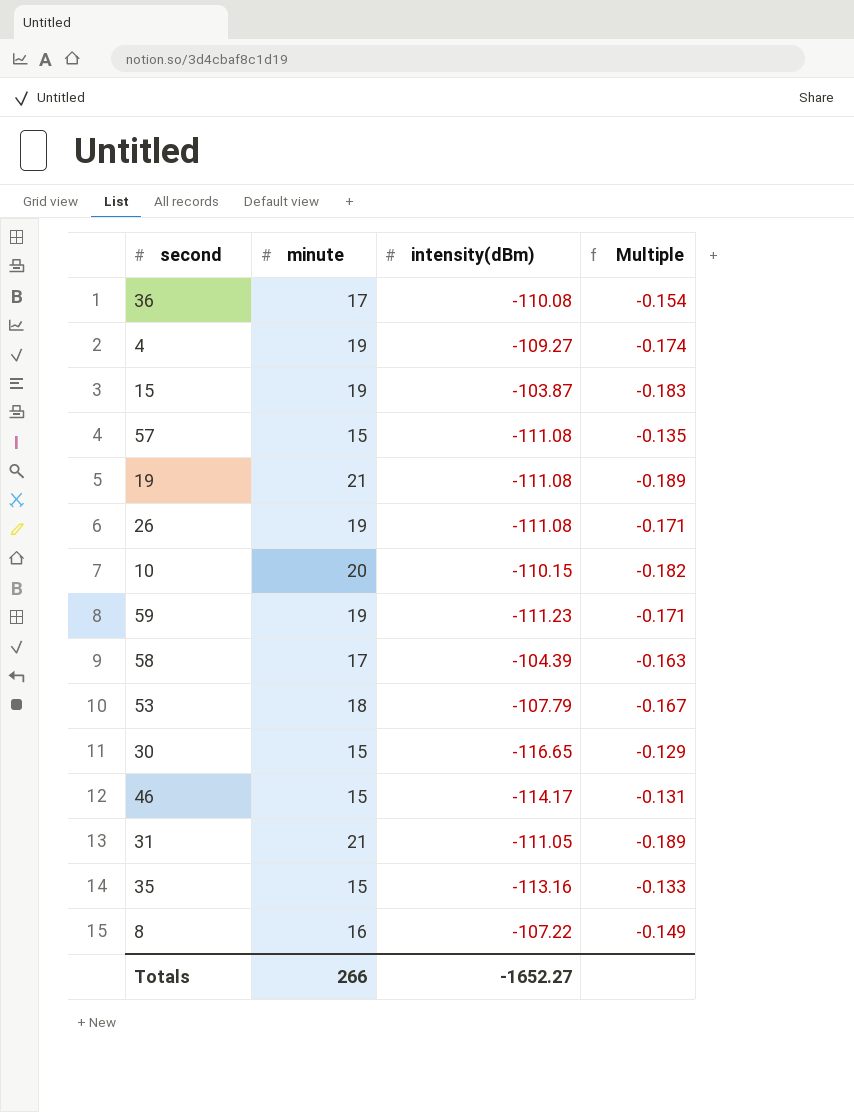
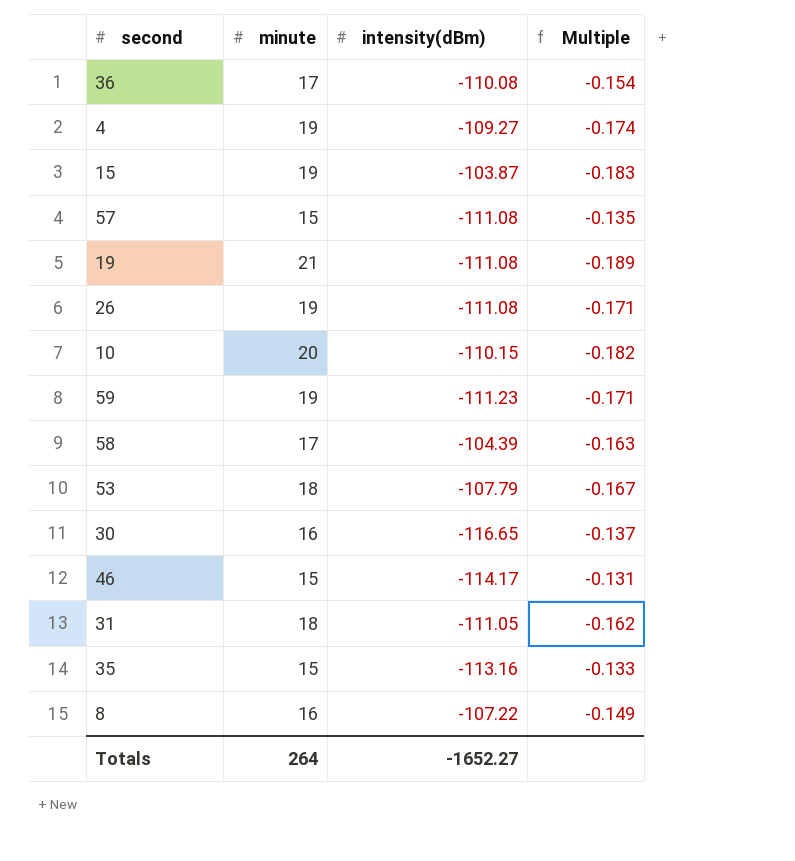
30 | minute: 15 -> 16
30 | Multiple: -0.129 -> -0.137
31 | minute: 21 -> 18
31 | Multiple: -0.189 -> -0.162
Totals | minute: 266 -> 264

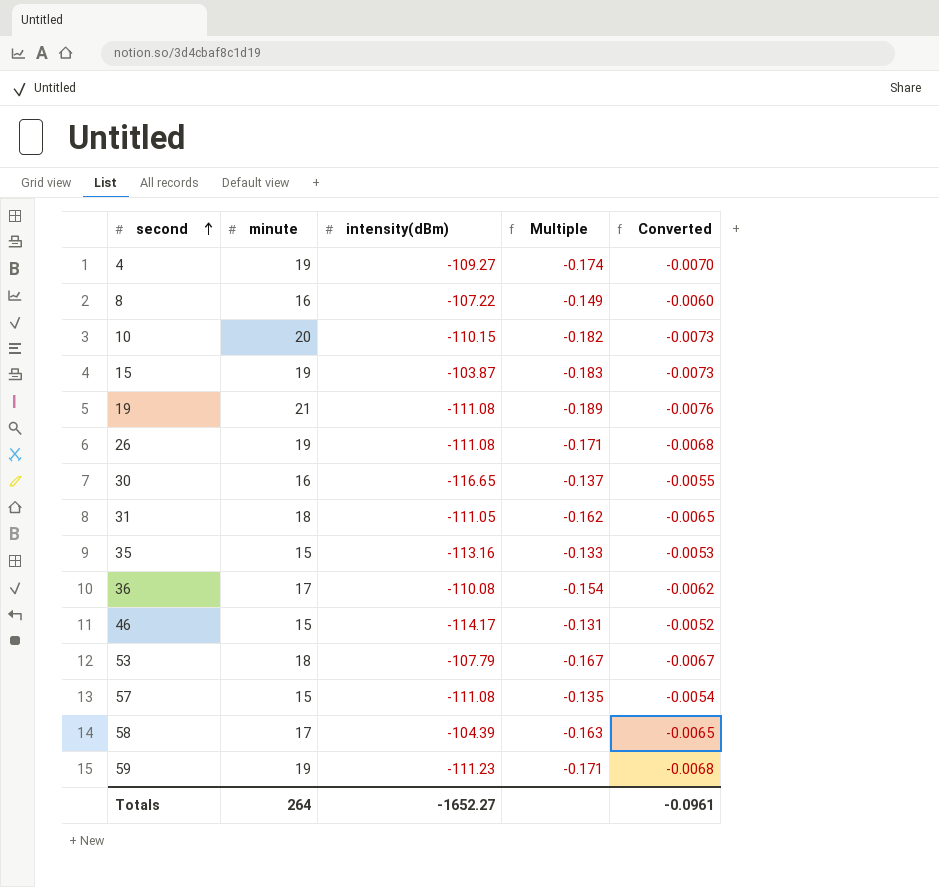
row order: none -> second ascending
column Converted | formula: none -> [Multiple] * 0.04

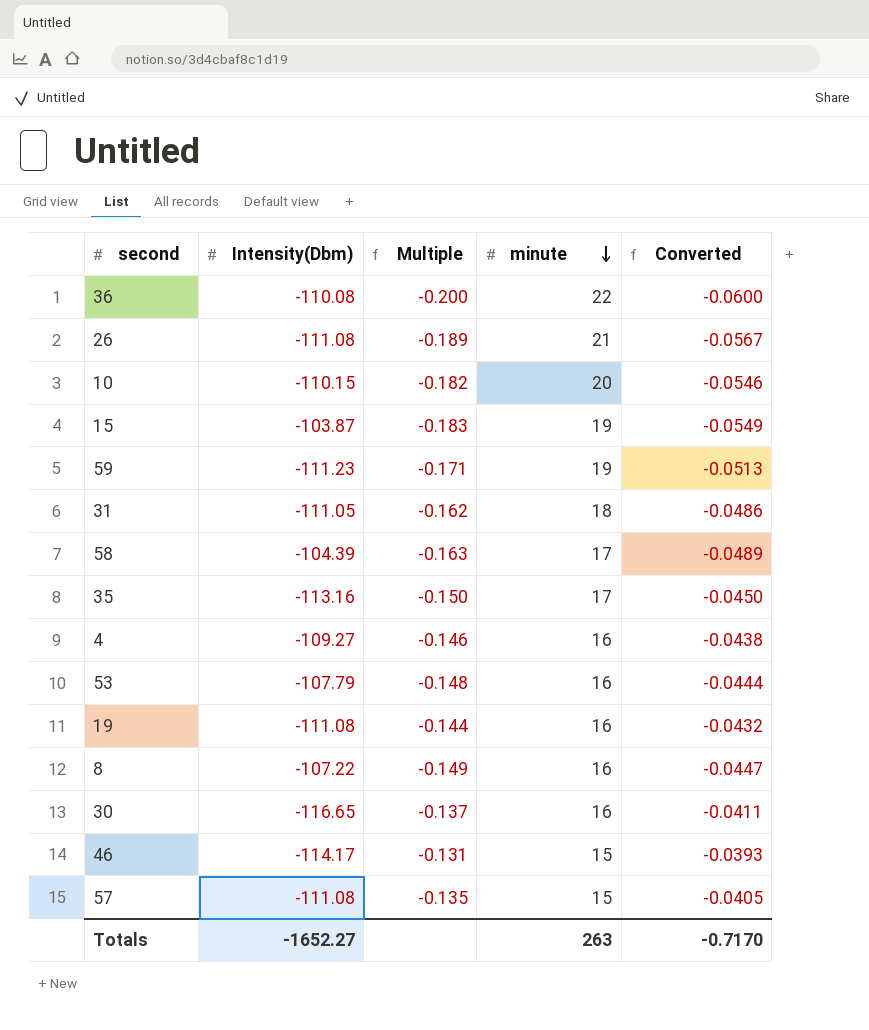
row order: second ascending -> minute descending
column name: intensity(dBm) -> Intensity(Dbm)
column minute | position: 2 -> 4
column Converted | formula: [Multiple] * 0.04 -> [Multiple] * 0.3
36 | Multiple: -0.154 -> -0.200
36 | minute: 17 -> 22
26 | Multiple: -0.171 -> -0.189
26 | minute: 19 -> 21
35 | Multiple: -0.133 -> -0.150
35 | minute: 15 -> 17
4 | Multiple: -0.174 -> -0.146
4 | minute: 19 -> 16
53 | Multiple: -0.167 -> -0.148
53 | minute: 18 -> 16
19 | Multiple: -0.189 -> -0.144
19 | minute: 21 -> 16
Totals | minute: 264 -> 263
Totals | Converted: -0.0961 -> -0.7170

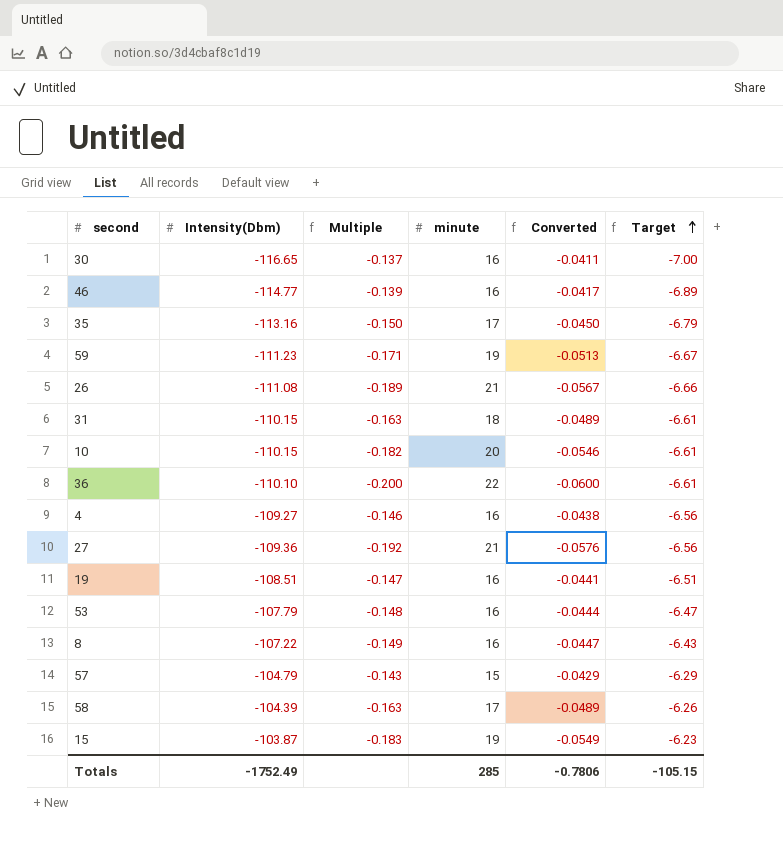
row order: minute descending -> Target ascending
column Target | formula: none -> [Intensity(Dbm)] * 0.06
46 | Intensity(Dbm): -114.17 -> -114.77
46 | Multiple: -0.131 -> -0.139
46 | minute: 15 -> 16
46 | Converted: -0.0393 -> -0.0417
31 | Intensity(Dbm): -111.05 -> -110.15
31 | Multiple: -0.162 -> -0.163
31 | Converted: -0.0486 -> -0.0489
36 | Intensity(Dbm): -110.08 -> -110.10
row 27: none -> -109.36 | -0.192 | 21 | -0.0576 | -6.56
19 | Intensity(Dbm): -111.08 -> -108.51
19 | Multiple: -0.144 -> -0.147
19 | Converted: -0.0432 -> -0.0441
57 | Intensity(Dbm): -111.08 -> -104.79
57 | Multiple: -0.135 -> -0.143
57 | Converted: -0.0405 -> -0.0429
Totals | Intensity(Dbm): -1652.27 -> -1752.49
Totals | minute: 263 -> 285
Totals | Converted: -0.7170 -> -0.7806

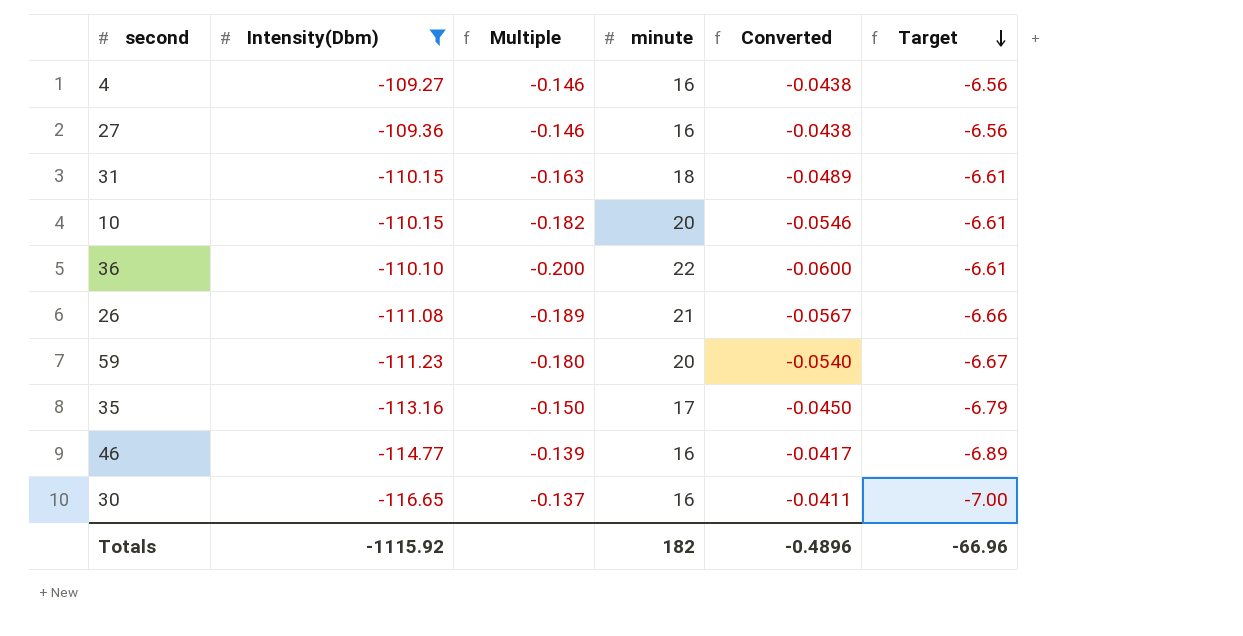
filter: none -> Intensity(Dbm) <= -109.27
row order: Target ascending -> Target descending
27 | Multiple: -0.192 -> -0.146
27 | minute: 21 -> 16
27 | Converted: -0.0576 -> -0.0438
59 | Multiple: -0.171 -> -0.180
59 | minute: 19 -> 20
59 | Converted: -0.0513 -> -0.0540
Totals | Intensity(Dbm): -1752.49 -> -1115.92
Totals | minute: 285 -> 182
Totals | Converted: -0.7806 -> -0.4896
Totals | Target: -105.15 -> -66.96

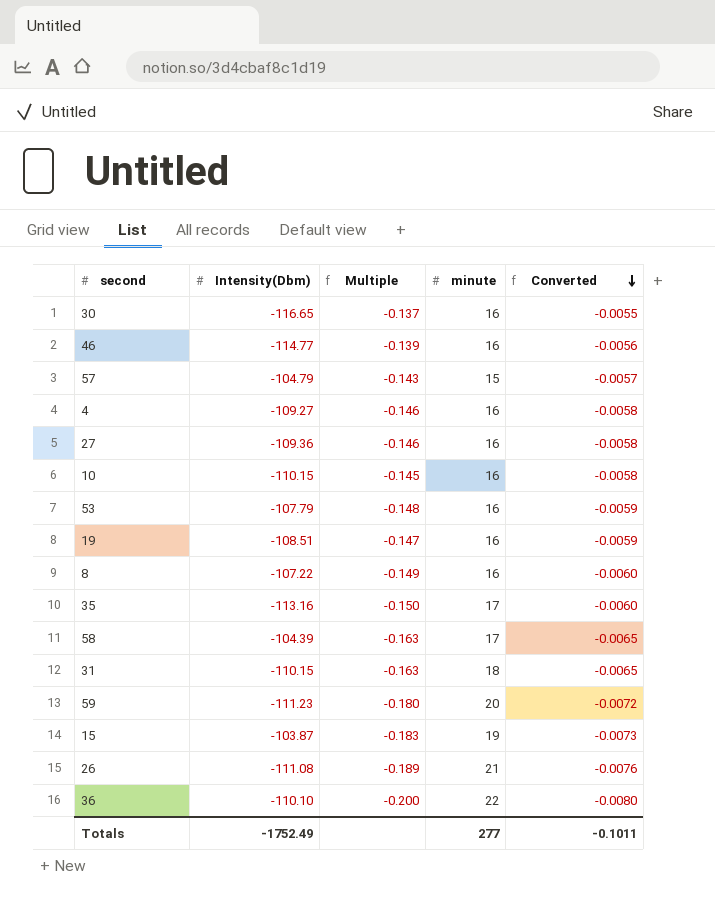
filter: Intensity(Dbm) <= -109.27 -> none
row order: Target descending -> Converted descending
column Target | formula: [Intensity(Dbm)] * 0.06 -> none
column Converted | formula: [Multiple] * 0.3 -> [Multiple] * 0.04
10 | Multiple: -0.182 -> -0.145
10 | minute: 20 -> 16
Totals | Intensity(Dbm): -1115.92 -> -1752.49
Totals | minute: 182 -> 277
Totals | Converted: -0.4896 -> -0.1011

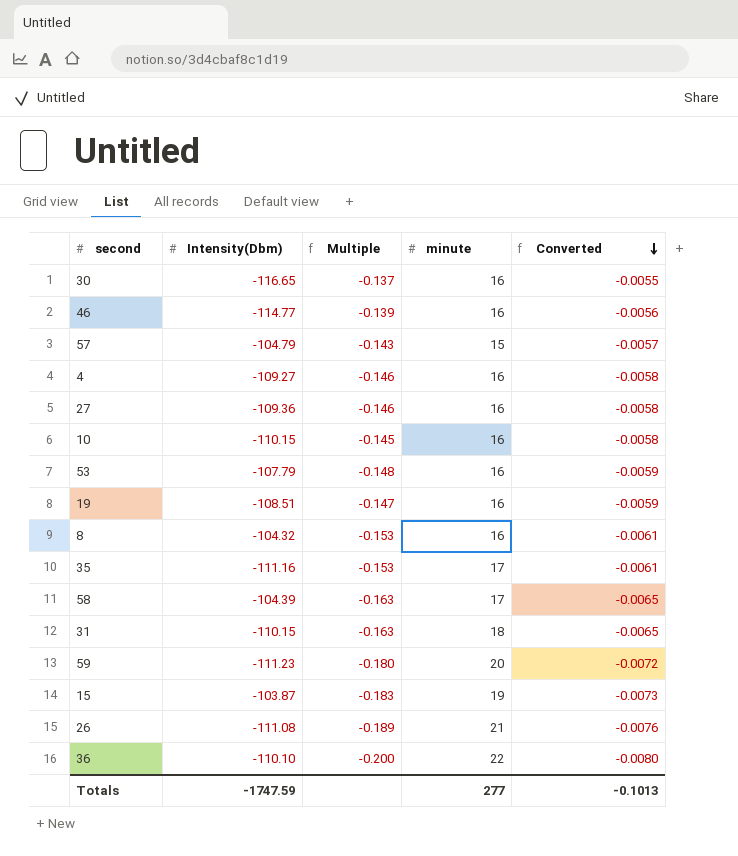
8 | Intensity(Dbm): -107.22 -> -104.32
8 | Multiple: -0.149 -> -0.153
8 | Converted: -0.0060 -> -0.0061
35 | Intensity(Dbm): -113.16 -> -111.16
35 | Multiple: -0.150 -> -0.153
35 | Converted: -0.0060 -> -0.0061
Totals | Intensity(Dbm): -1752.49 -> -1747.59
Totals | Converted: -0.1011 -> -0.1013

